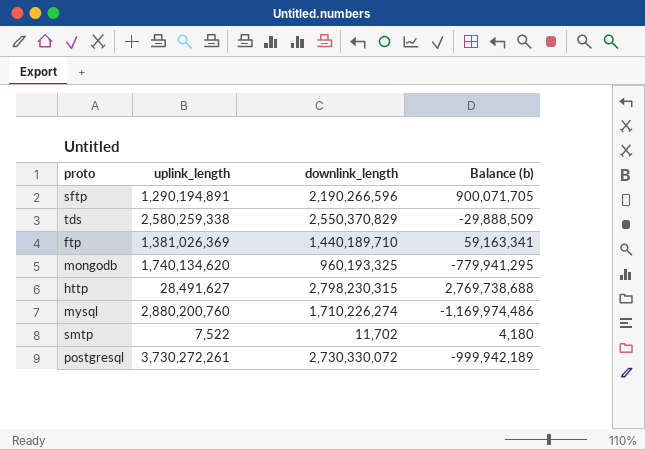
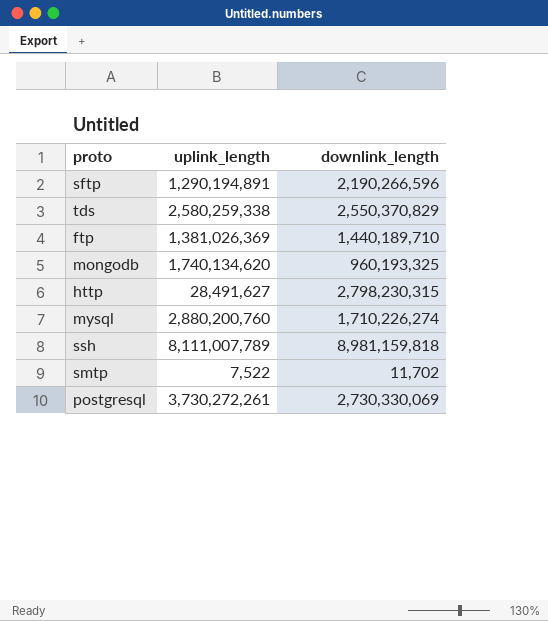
column Balance (b) | formula: [downlink_length] - [uplink_length] -> none
row ssh: none -> 8,111,007,789 | 8,981,159,818
postgresql | downlink_length: 2,730,330,072 -> 2,730,330,069

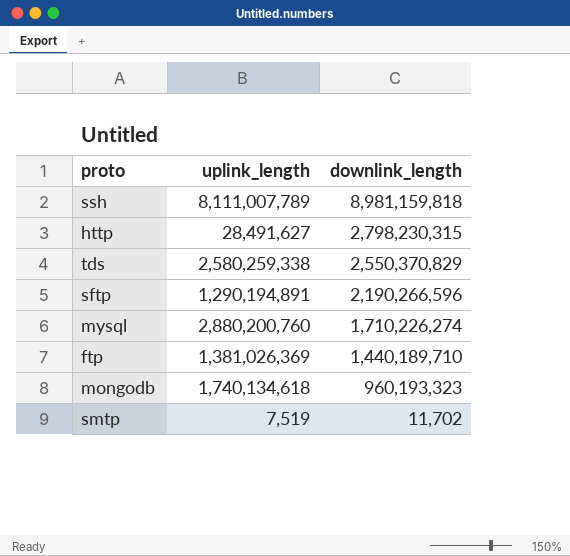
row order: none -> downlink_length descending
row postgresql: 3,730,272,261 | 2,730,330,069 -> none
mongodb | uplink_length: 1,740,134,620 -> 1,740,134,618
mongodb | downlink_length: 960,193,325 -> 960,193,323
smtp | uplink_length: 7,522 -> 7,519

